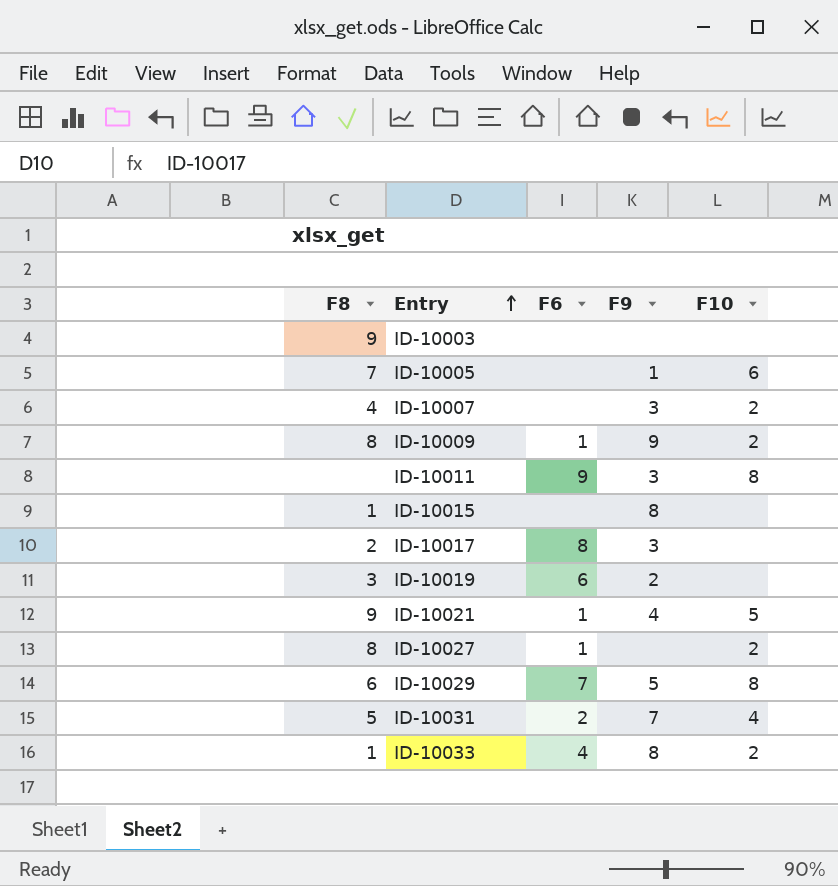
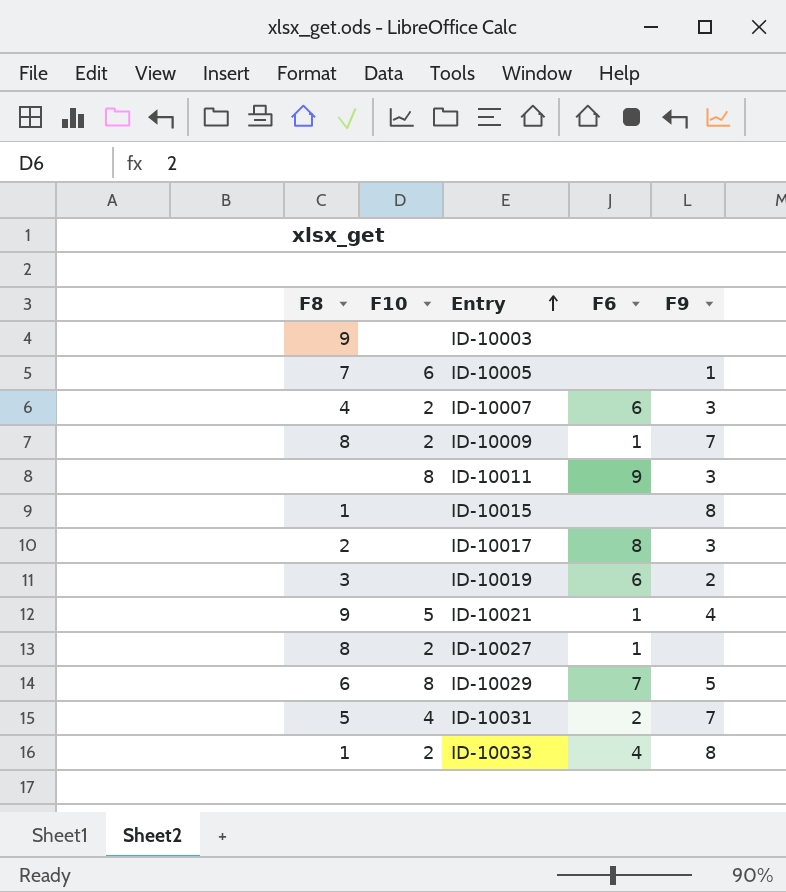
column F10 | position: 5 -> 2
ID-10007 | F6: none -> 6
ID-10009 | F9: 9 -> 7

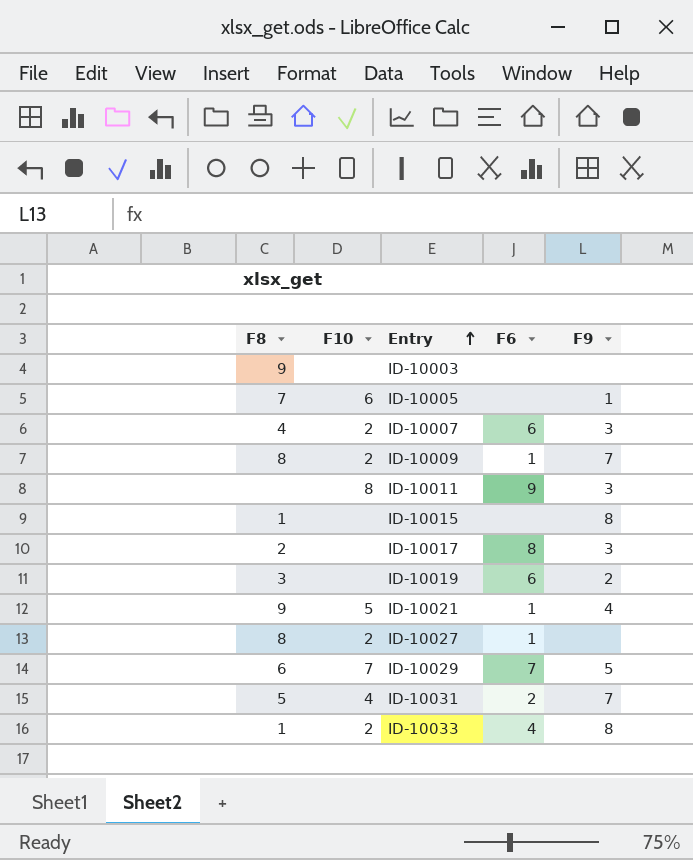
ID-10029 | F10: 8 -> 7

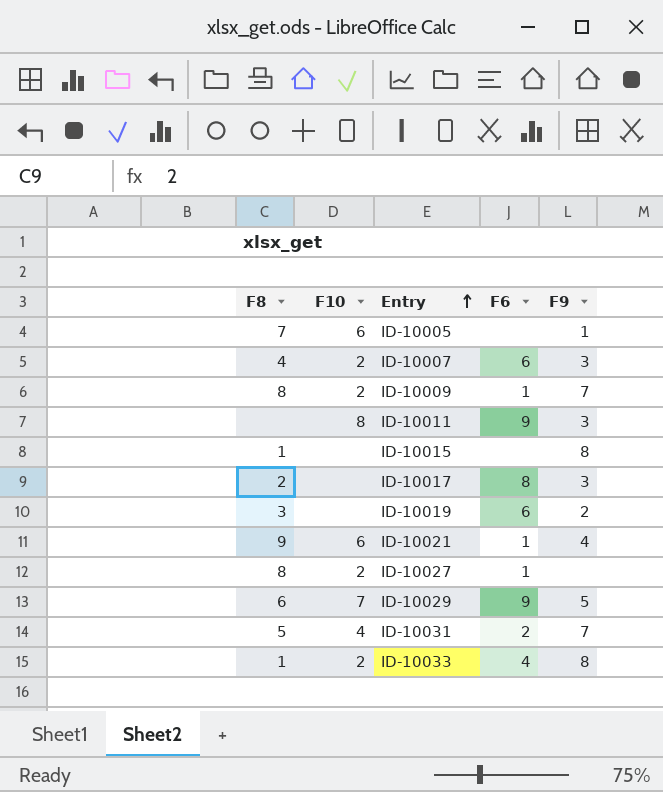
row ID-10003: 9 | none | none | none -> none
ID-10021 | F10: 5 -> 6
ID-10029 | F6: 7 -> 9

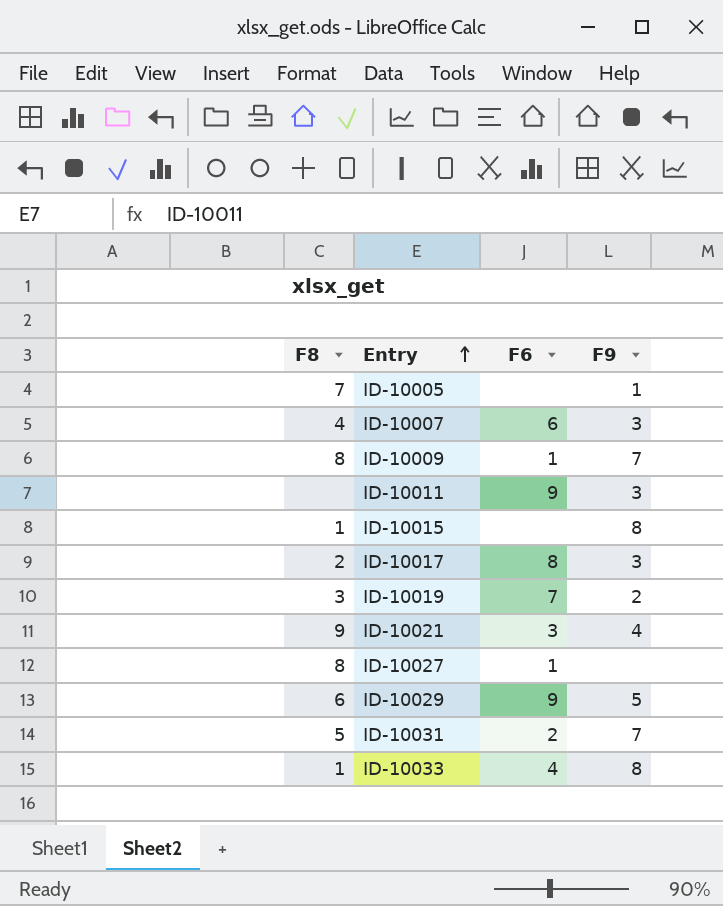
column F10 | position: 2 -> none
ID-10019 | F6: 6 -> 7
ID-10021 | F6: 1 -> 3

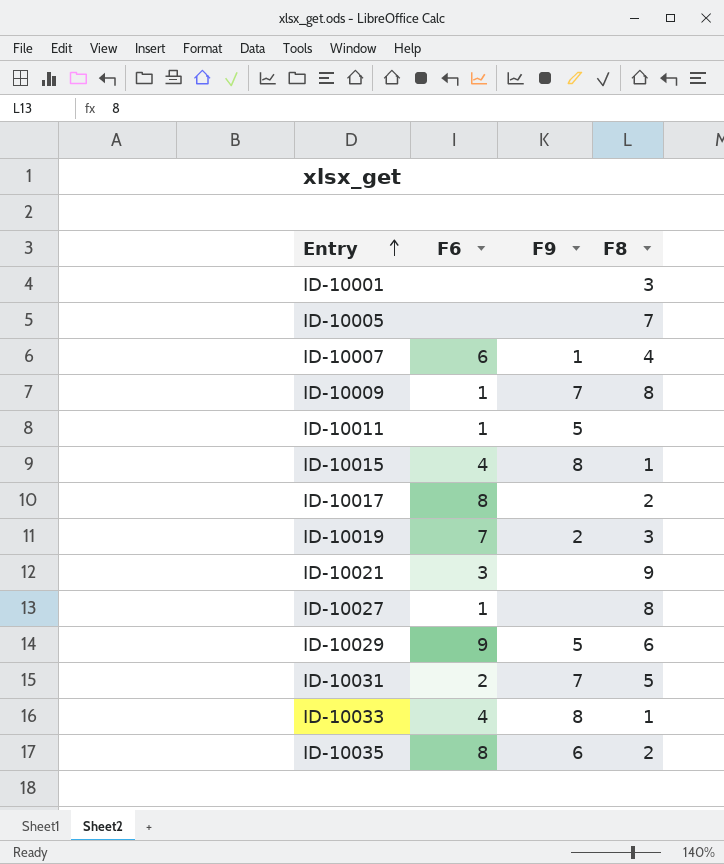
column F8 | position: 1 -> 4
row ID-10001: none -> none | none | 3
ID-10005 | F9: 1 -> none
ID-10007 | F9: 3 -> 1
ID-10011 | F6: 9 -> 1
ID-10011 | F9: 3 -> 5
ID-10015 | F6: none -> 4
ID-10017 | F9: 3 -> none
ID-10021 | F9: 4 -> none
row ID-10035: none -> 8 | 6 | 2

